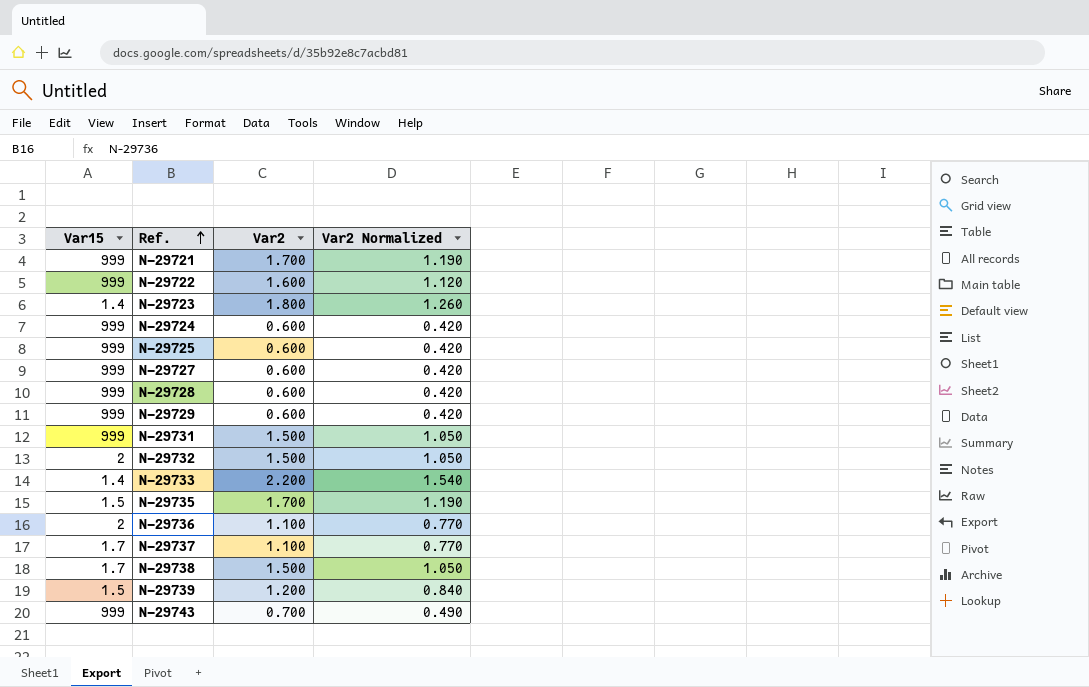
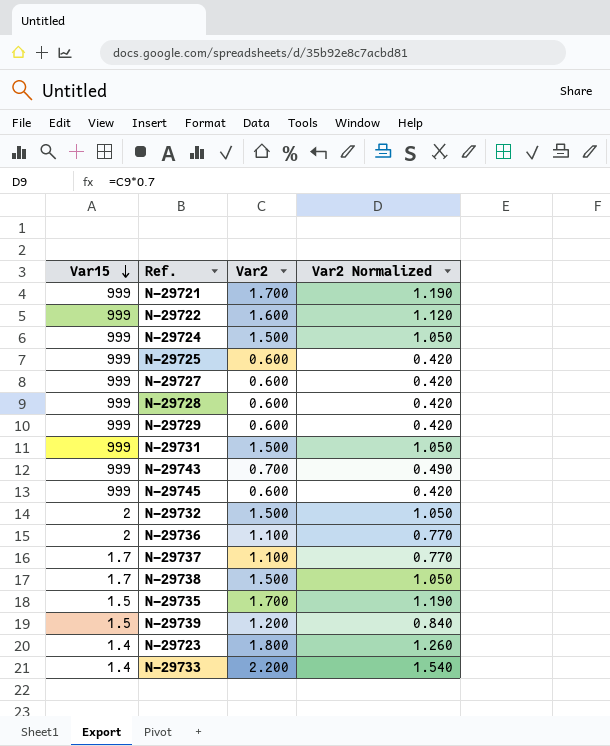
row order: Ref. ascending -> Var15 descending
N-29724 | Var2: 0.600 -> 1.500
N-29724 | Var2 Normalized: 0.420 -> 1.050
row N-29745: none -> 999 | 0.600 | 0.420

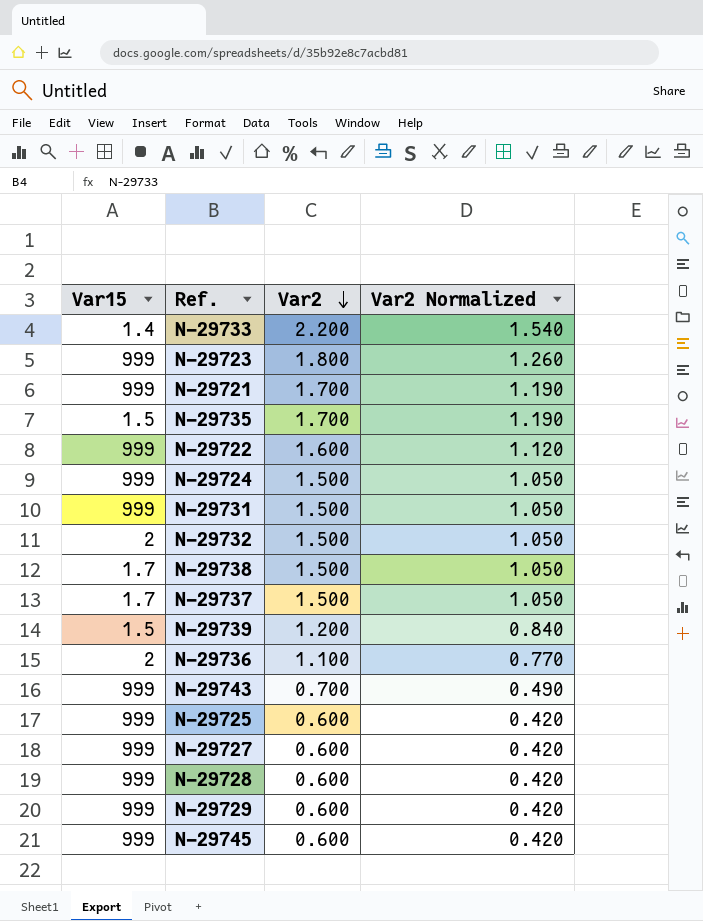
row order: Var15 descending -> Var2 descending
N-29723 | Var15: 1.4 -> 999
N-29737 | Var2: 1.100 -> 1.500
N-29737 | Var2 Normalized: 0.770 -> 1.050

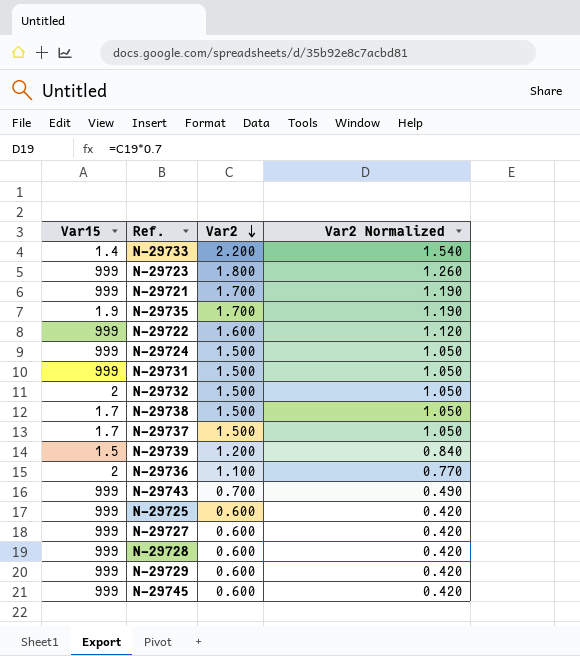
N-29735 | Var15: 1.5 -> 1.9

